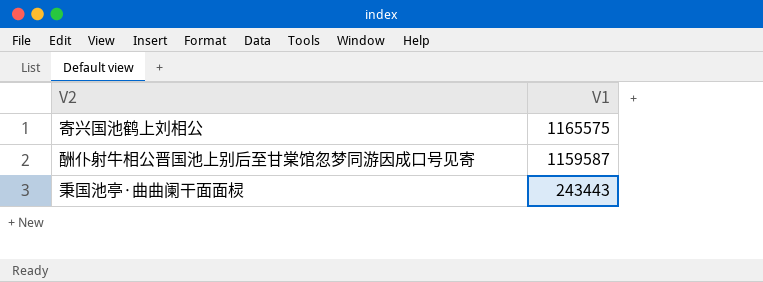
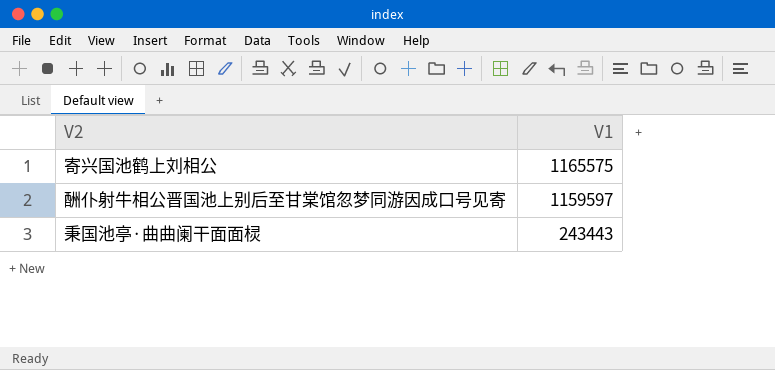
酬仆射牛相公晋国池上别后至甘棠馆忽梦同游因成口号见寄 | V1: 1159587 -> 1159597

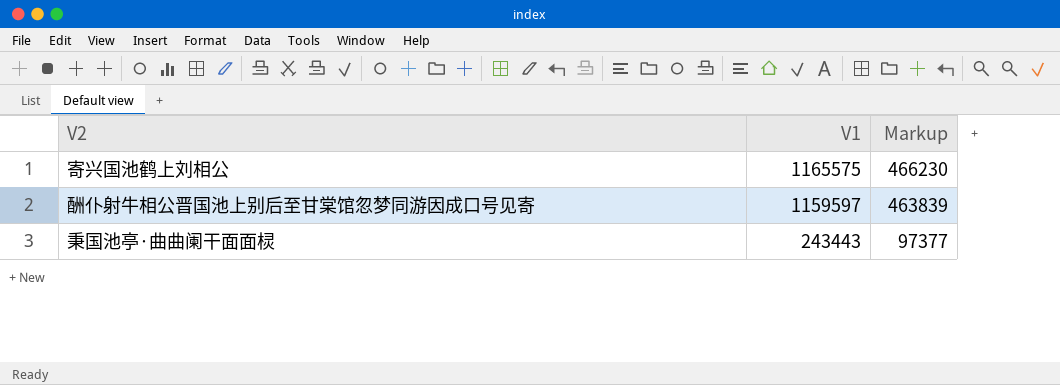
column Markup | formula: none -> [V1] * 0.4

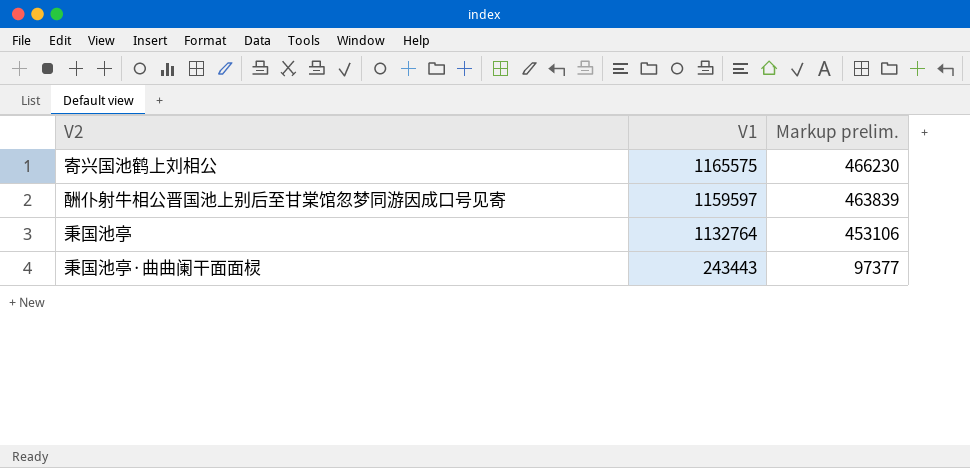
column name: Markup -> Markup prelim.
row 秉国池亭: none -> 1132764 | 453106

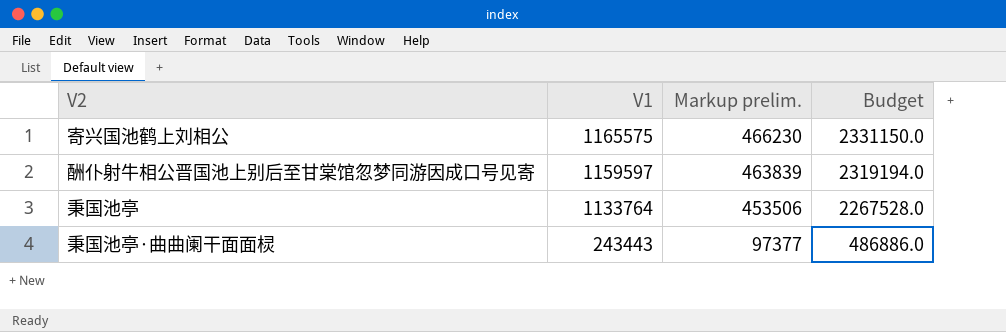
column Budget | formula: none -> [V1] * 2
秉国池亭 | V1: 1132764 -> 1133764
秉国池亭 | Markup prelim.: 453106 -> 453506

